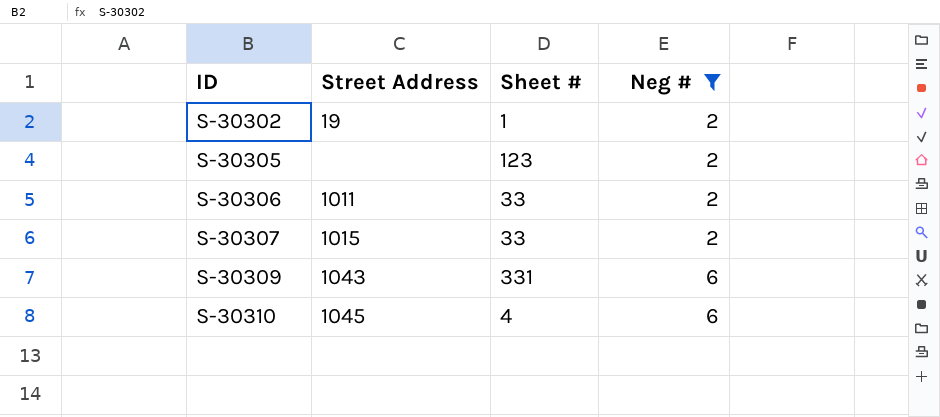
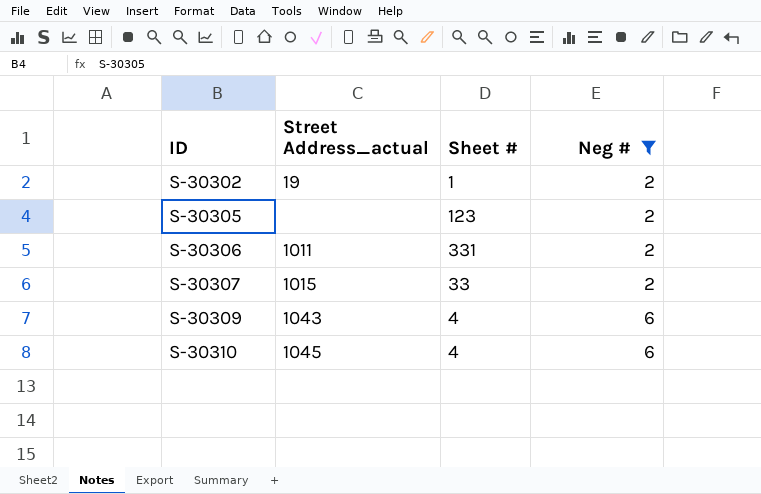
column name: Street Address -> Street Address_actual
S-30306 | Sheet #: 33 -> 331
S-30309 | Sheet #: 331 -> 4

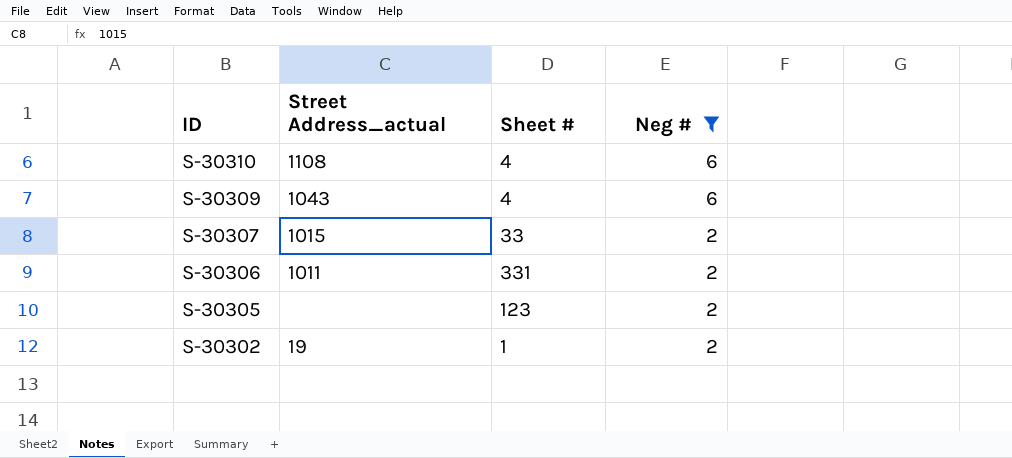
row order: ID ascending -> ID descending
S-30310 | Street Address_actual: 1045 -> 1108

